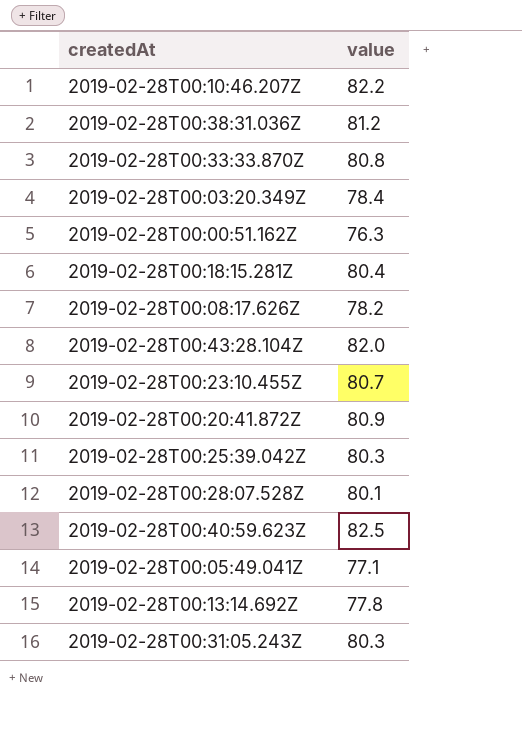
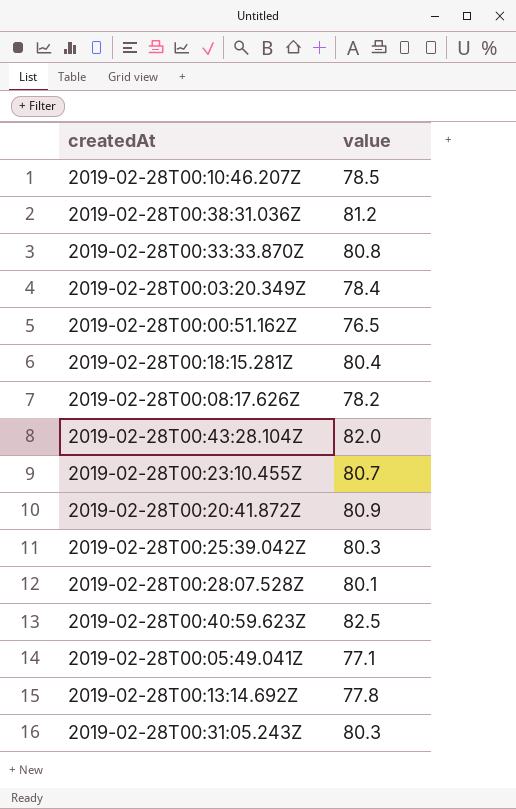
2019-02-28T00:10:46.207Z | value: 82.2 -> 78.5
2019-02-28T00:00:51.162Z | value: 76.3 -> 76.5

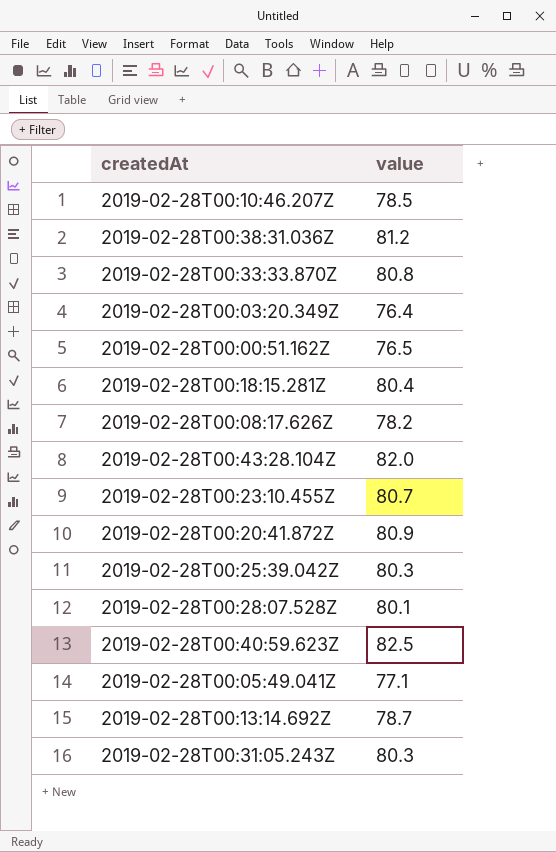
2019-02-28T00:03:20.349Z | value: 78.4 -> 76.4
2019-02-28T00:13:14.692Z | value: 77.8 -> 78.7

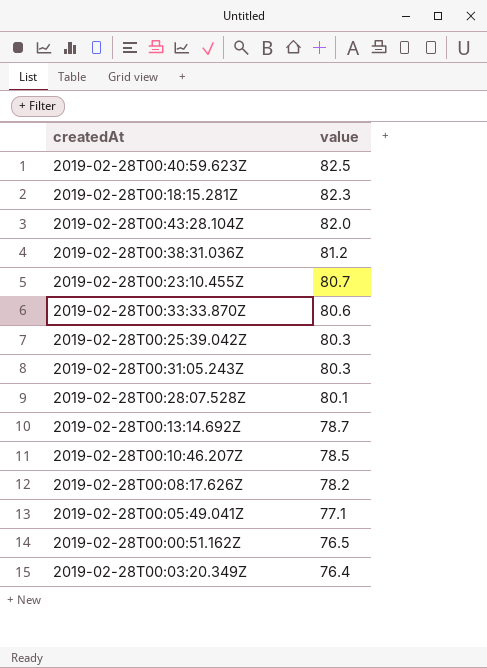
row order: none -> value descending
row 2019-02-28T00:20:41.872Z: 80.9 -> none
2019-02-28T00:18:15.281Z | value: 80.4 -> 82.3
2019-02-28T00:33:33.870Z | value: 80.8 -> 80.6

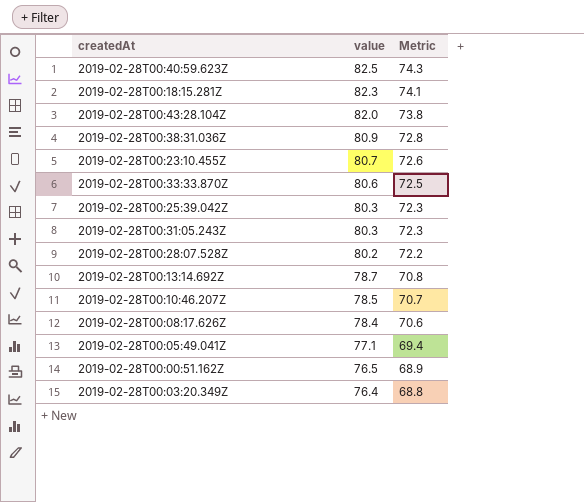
column Metric | formula: none -> [value] * 0.9
2019-02-28T00:38:31.036Z | value: 81.2 -> 80.9
2019-02-28T00:28:07.528Z | value: 80.1 -> 80.2
2019-02-28T00:08:17.626Z | value: 78.2 -> 78.4

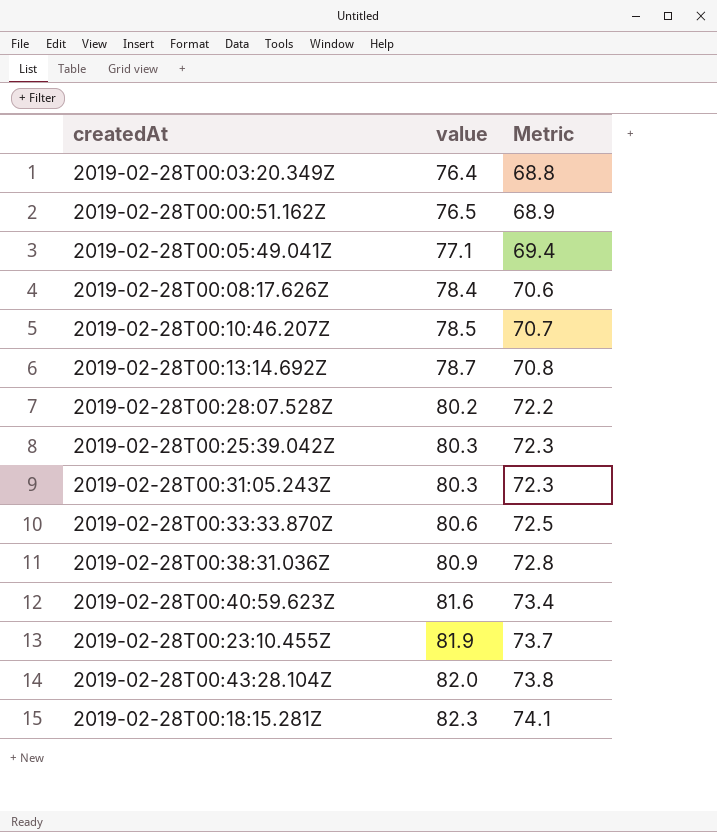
row order: value descending -> value ascending
2019-02-28T00:40:59.623Z | value: 82.5 -> 81.6
2019-02-28T00:40:59.623Z | Metric: 74.3 -> 73.4
2019-02-28T00:23:10.455Z | value: 80.7 -> 81.9
2019-02-28T00:23:10.455Z | Metric: 72.6 -> 73.7

